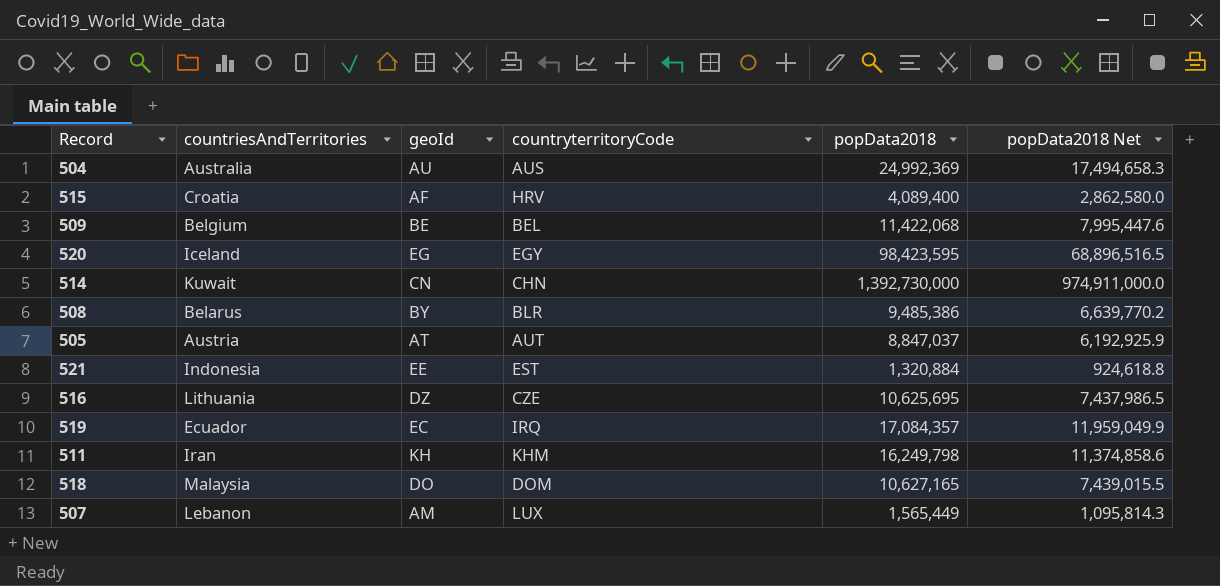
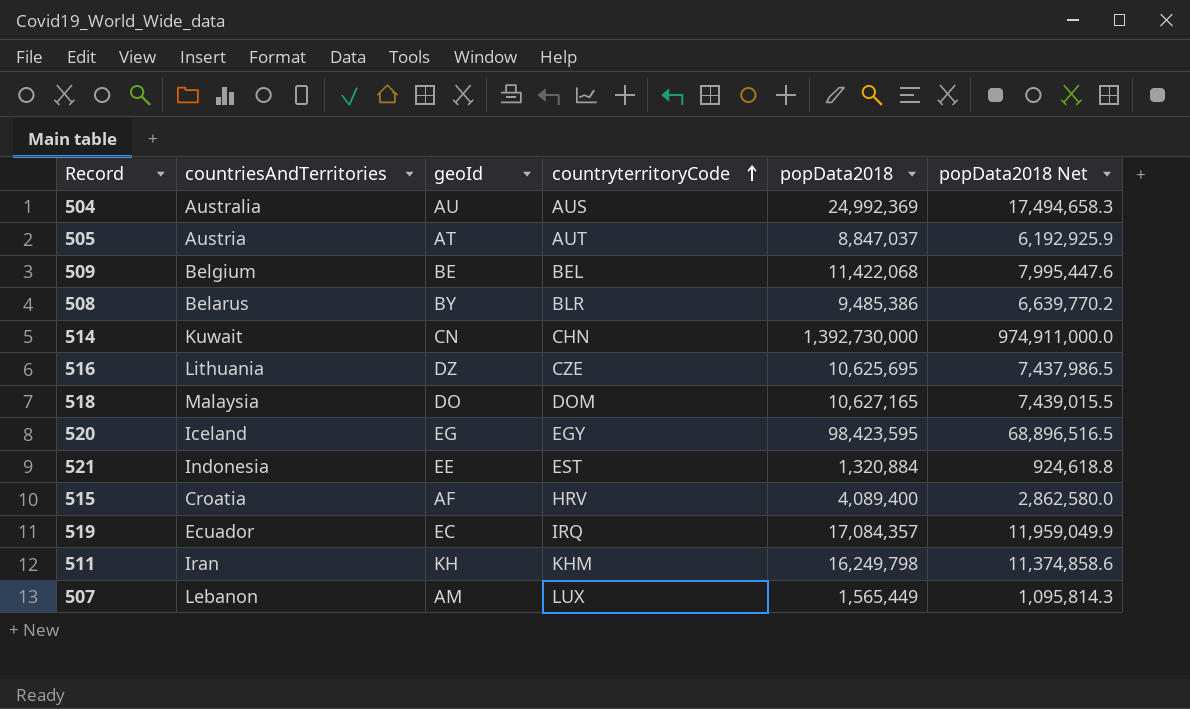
row order: none -> countryterritoryCode ascending

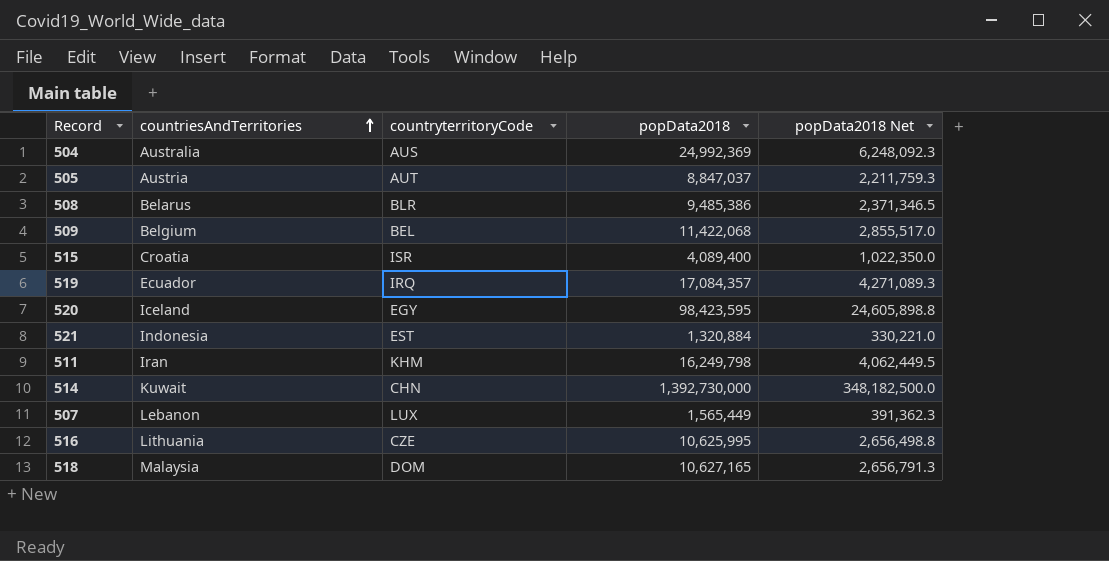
row order: countryterritoryCode ascending -> countriesAndTerritories ascending
column geoId | position: 3 -> none
column popData2018 Net | formula: [popData2018] * 0.7 -> [popData2018] * 0.25
515 | countryterritoryCode: HRV -> ISR
516 | popData2018: 10,625,695 -> 10,625,995

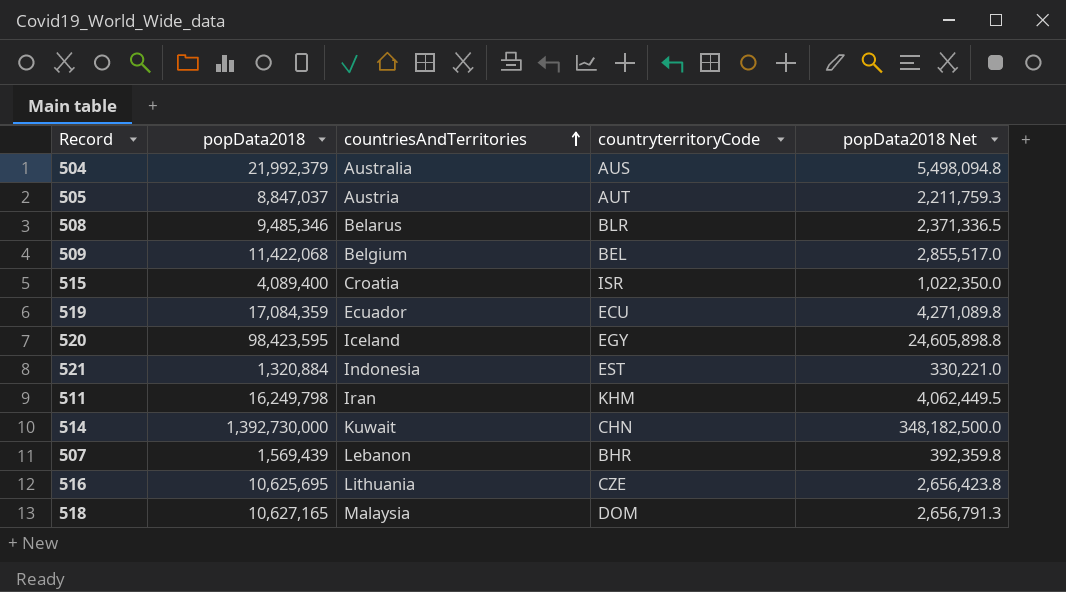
column popData2018 | position: 4 -> 2
504 | popData2018: 24,992,369 -> 21,992,379
504 | popData2018 Net: 6,248,092.3 -> 5,498,094.8
508 | popData2018: 9,485,386 -> 9,485,346
508 | popData2018 Net: 2,371,346.5 -> 2,371,336.5
519 | popData2018: 17,084,357 -> 17,084,359
519 | countryterritoryCode: IRQ -> ECU
519 | popData2018 Net: 4,271,089.3 -> 4,271,089.8
507 | popData2018: 1,565,449 -> 1,569,439
507 | countryterritoryCode: LUX -> BHR
507 | popData2018 Net: 391,362.3 -> 392,359.8
516 | popData2018: 10,625,995 -> 10,625,695
516 | popData2018 Net: 2,656,498.8 -> 2,656,423.8

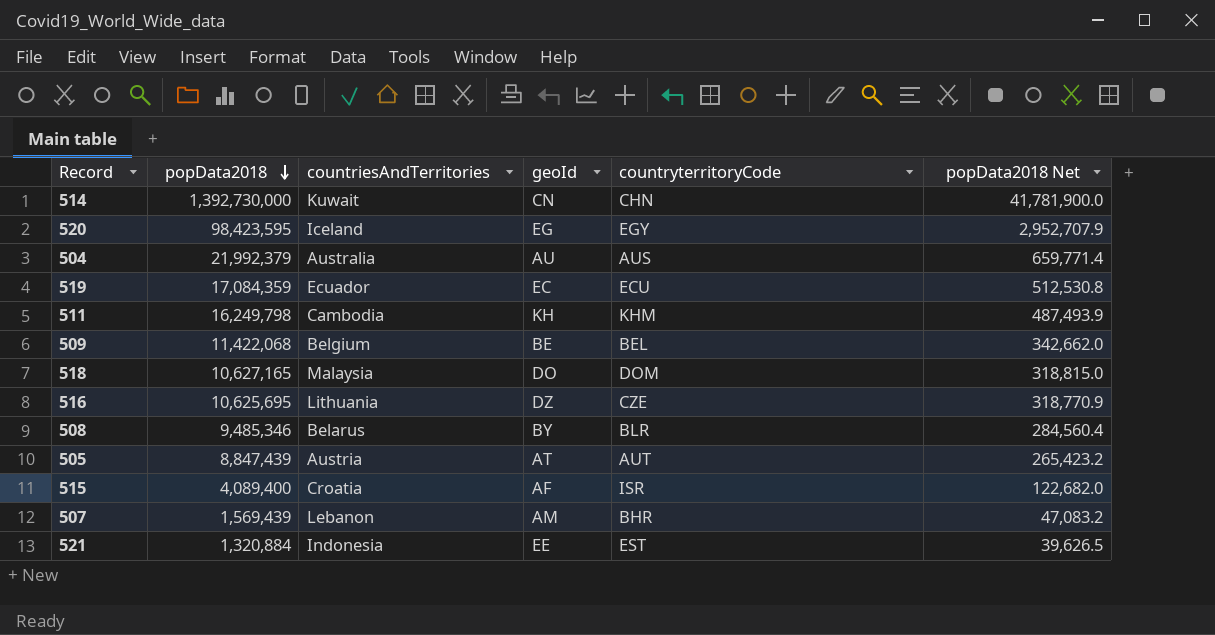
row order: countriesAndTerritories ascending -> popData2018 descending
column geoId | position: none -> 4
column popData2018 Net | formula: [popData2018] * 0.25 -> [popData2018] * 0.03
511 | countriesAndTerritories: Iran -> Cambodia
505 | popData2018: 8,847,037 -> 8,847,439

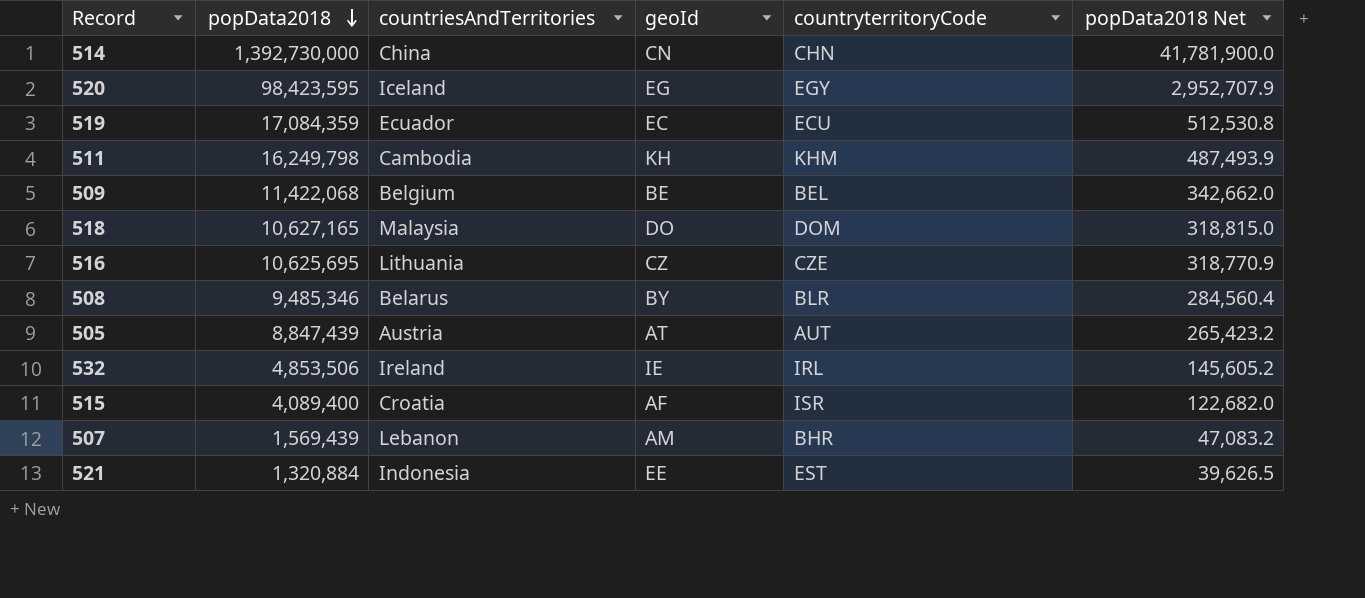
row 504: 21,992,379 | Australia | AU | AUS | 659,771.4 -> none
514 | countriesAndTerritories: Kuwait -> China
516 | geoId: DZ -> CZ
row 532: none -> 4,853,506 | Ireland | IE | IRL | 145,605.2

